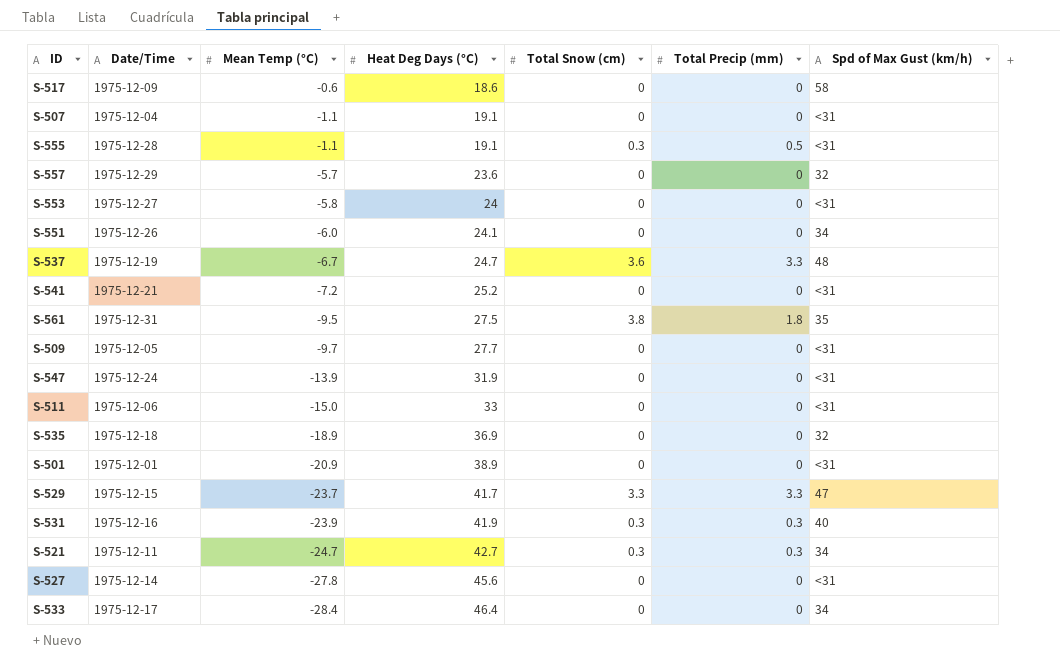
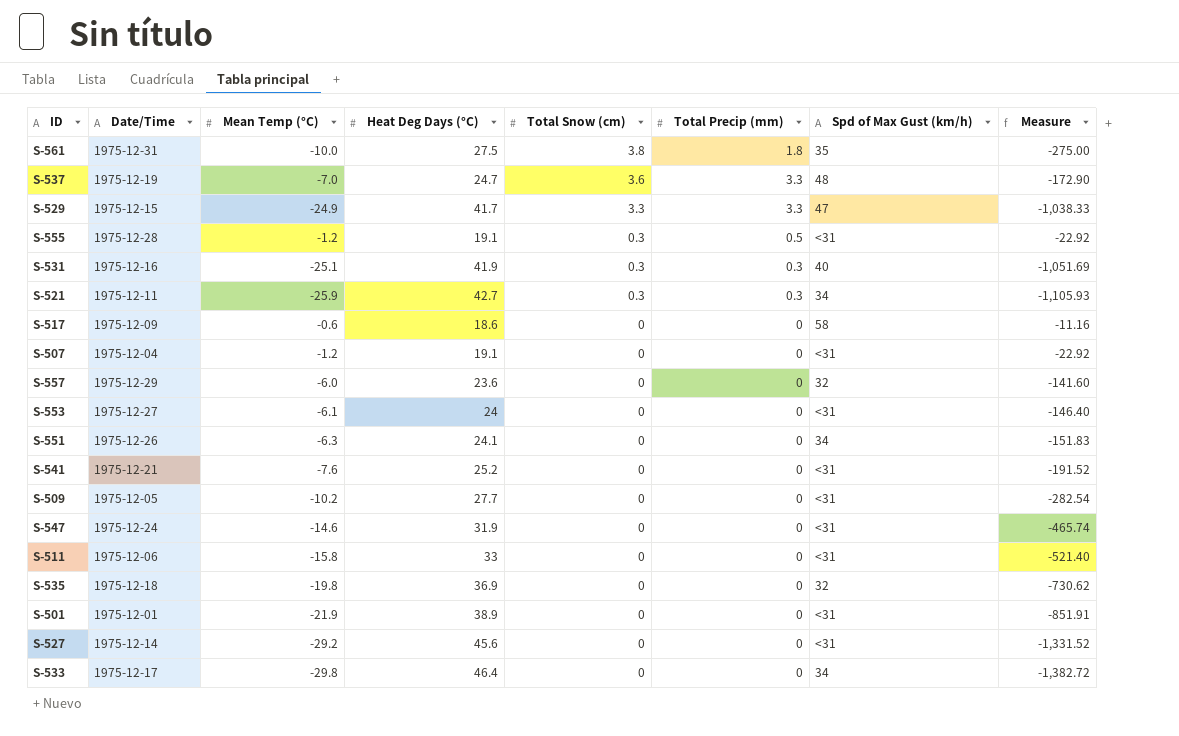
row order: Mean Temp (°C) descending -> Total Snow (cm) descending
column Measure | formula: none -> [Mean Temp (°C)] * [Heat Deg Days (°C)]
S-561 | Mean Temp (°C): -9.5 -> -10.0
S-537 | Mean Temp (°C): -6.7 -> -7.0
S-529 | Mean Temp (°C): -23.7 -> -24.9
S-555 | Mean Temp (°C): -1.1 -> -1.2
S-531 | Mean Temp (°C): -23.9 -> -25.1
S-521 | Mean Temp (°C): -24.7 -> -25.9
S-507 | Mean Temp (°C): -1.1 -> -1.2
S-557 | Mean Temp (°C): -5.7 -> -6.0
S-553 | Mean Temp (°C): -5.8 -> -6.1
S-551 | Mean Temp (°C): -6.0 -> -6.3
S-541 | Mean Temp (°C): -7.2 -> -7.6
S-509 | Mean Temp (°C): -9.7 -> -10.2
S-547 | Mean Temp (°C): -13.9 -> -14.6
S-511 | Mean Temp (°C): -15.0 -> -15.8
S-535 | Mean Temp (°C): -18.9 -> -19.8
S-501 | Mean Temp (°C): -20.9 -> -21.9
S-527 | Mean Temp (°C): -27.8 -> -29.2
S-533 | Mean Temp (°C): -28.4 -> -29.8

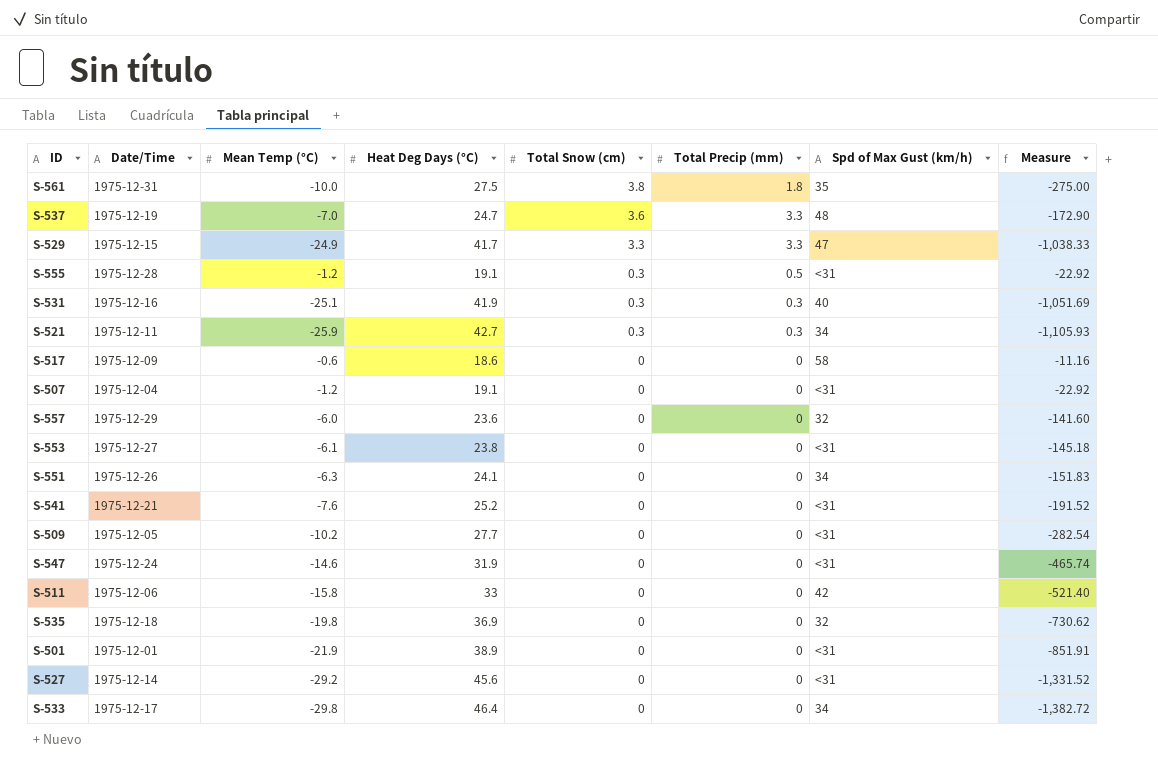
S-553 | Heat Deg Days (°C): 24 -> 23.8
S-553 | Measure: -146.40 -> -145.18
S-511 | Spd of Max Gust (km/h): <31 -> 42

